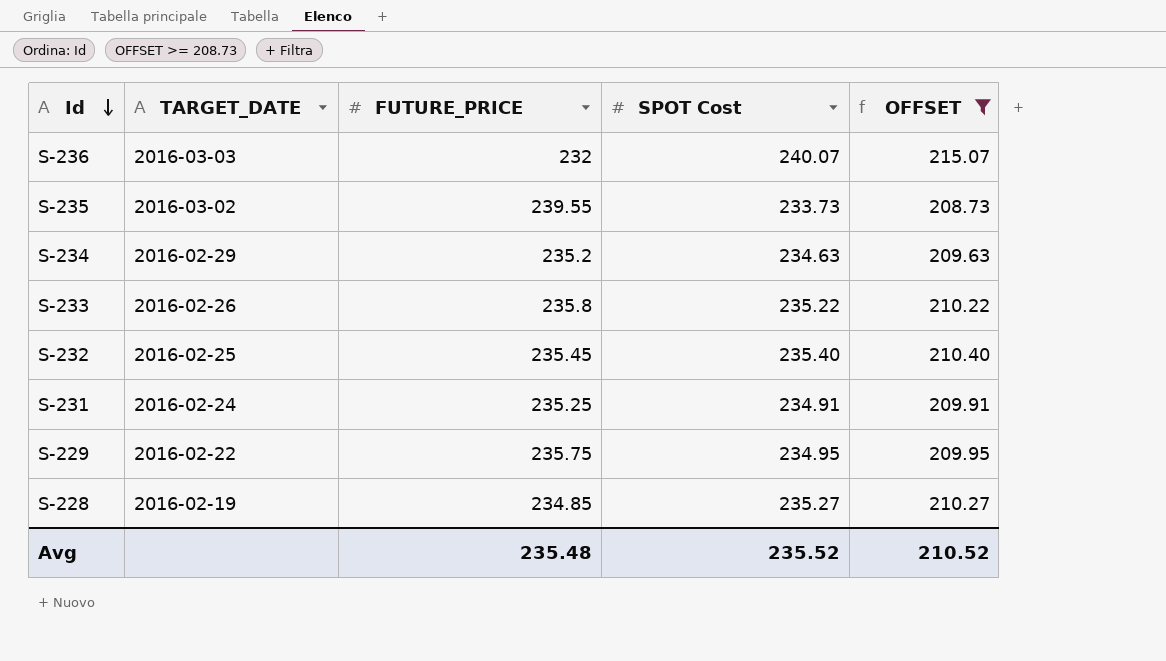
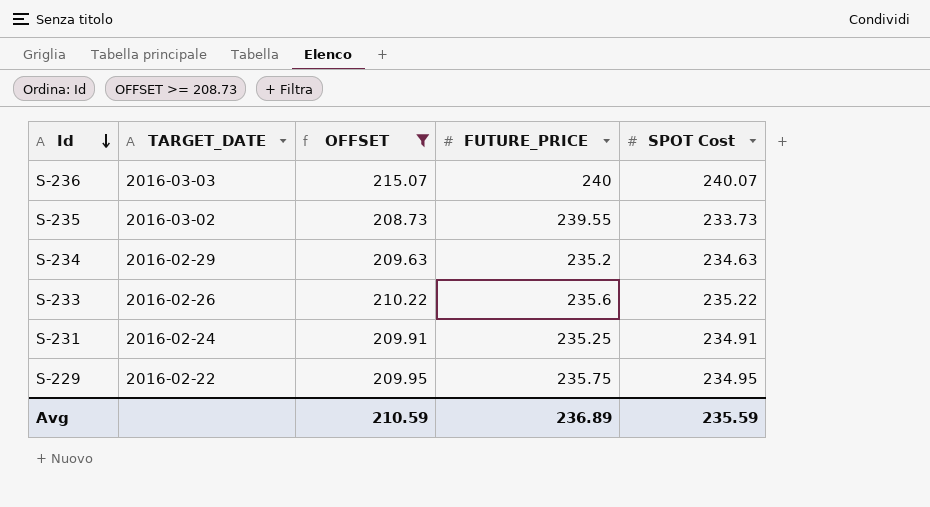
column OFFSET | position: 5 -> 3
row S-232: 2016-02-25 | 235.45 | 235.40 | 210.40 -> none
row S-228: 2016-02-19 | 234.85 | 235.27 | 210.27 -> none
S-236 | FUTURE_PRICE: 232 -> 240
S-233 | FUTURE_PRICE: 235.8 -> 235.6
Avg | OFFSET: 210.52 -> 210.59
Avg | FUTURE_PRICE: 235.48 -> 236.89
Avg | SPOT Cost: 235.52 -> 235.59

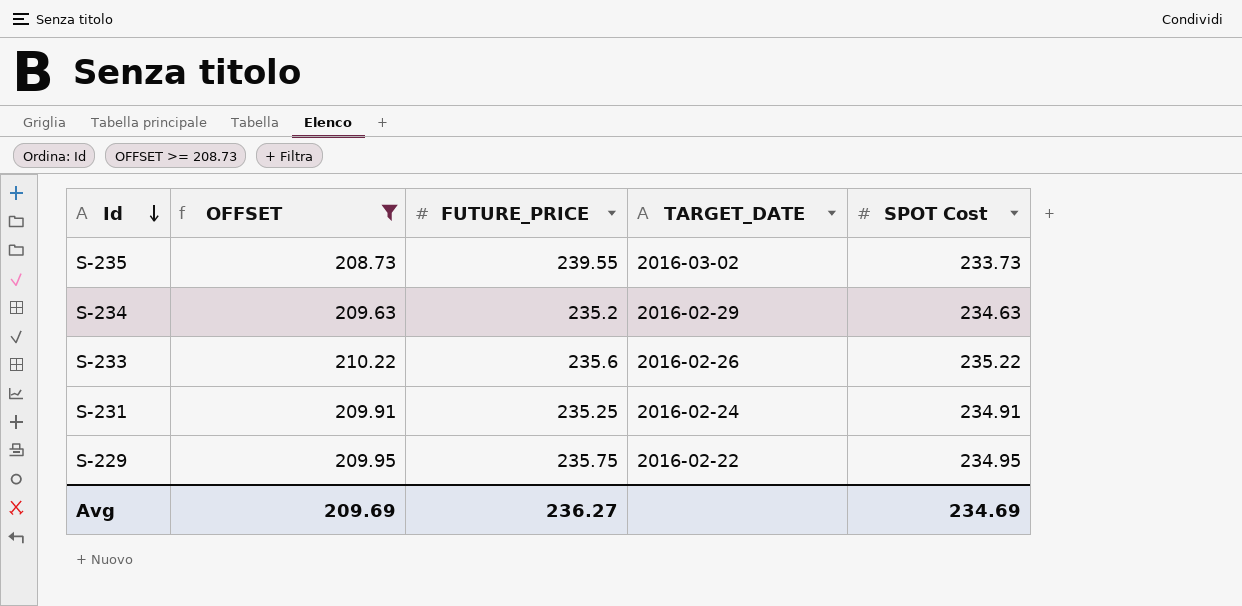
column TARGET_DATE | position: 2 -> 4
row S-236: 2016-03-03 | 215.07 | 240 | 240.07 -> none
Avg | OFFSET: 210.59 -> 209.69
Avg | FUTURE_PRICE: 236.89 -> 236.27
Avg | SPOT Cost: 235.59 -> 234.69

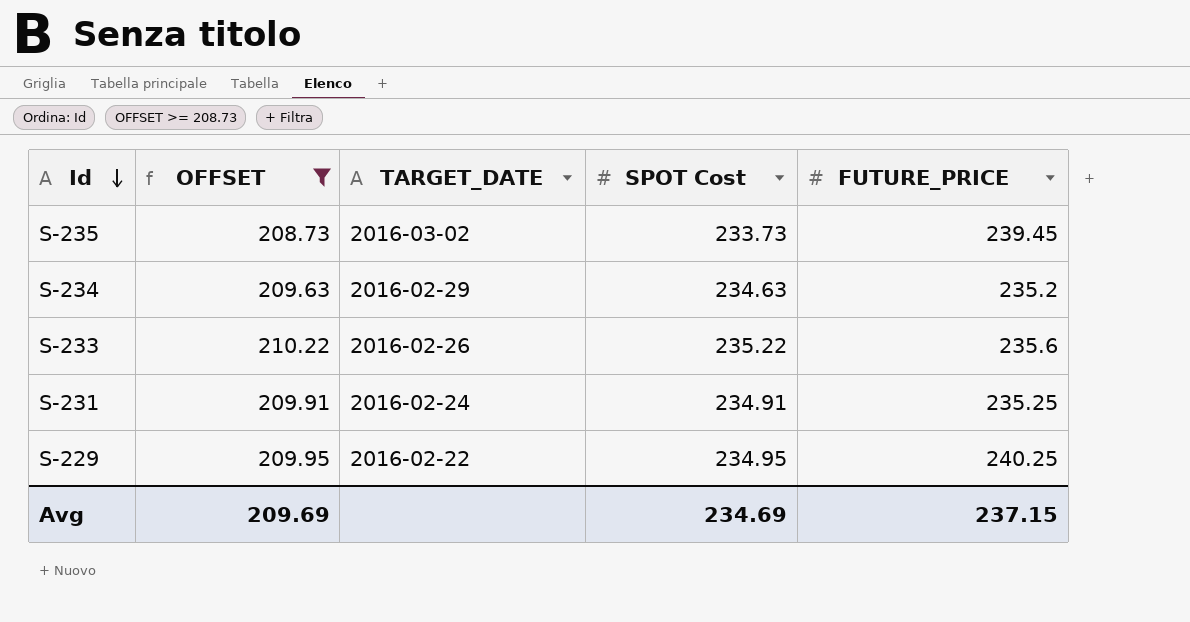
column FUTURE_PRICE | position: 3 -> 5
S-235 | FUTURE_PRICE: 239.55 -> 239.45
S-229 | FUTURE_PRICE: 235.75 -> 240.25
Avg | FUTURE_PRICE: 236.27 -> 237.15

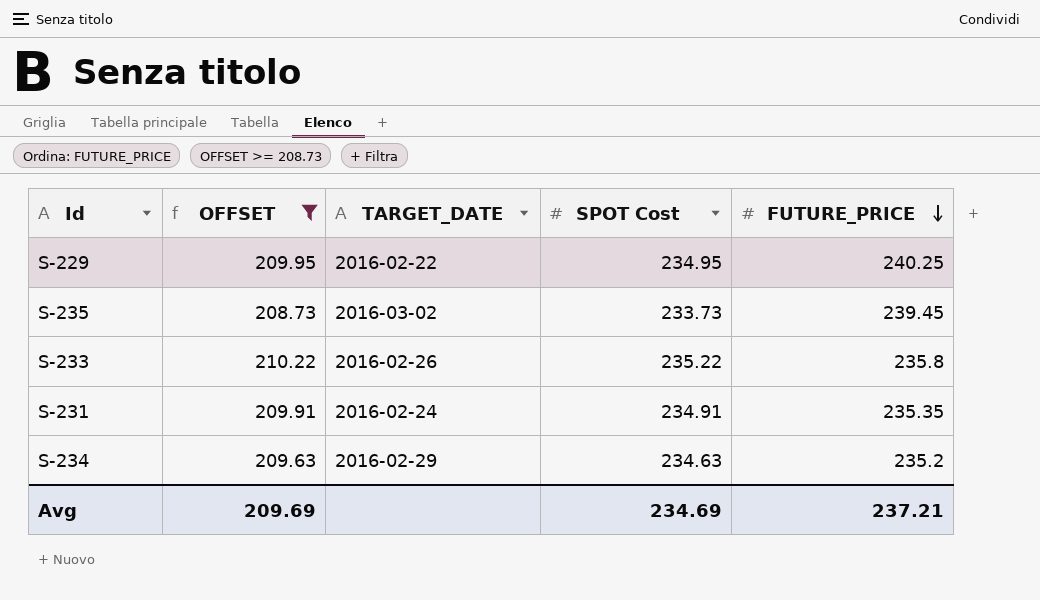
row order: Id descending -> FUTURE_PRICE descending
S-233 | FUTURE_PRICE: 235.6 -> 235.8
S-231 | FUTURE_PRICE: 235.25 -> 235.35
Avg | FUTURE_PRICE: 237.15 -> 237.21

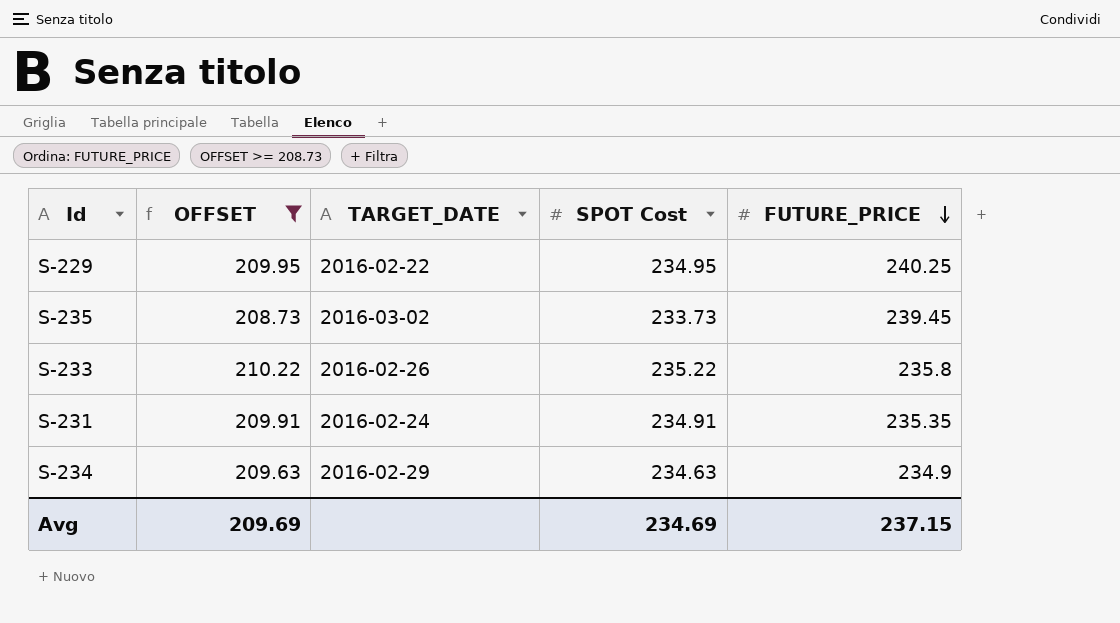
S-234 | FUTURE_PRICE: 235.2 -> 234.9
Avg | FUTURE_PRICE: 237.21 -> 237.15

